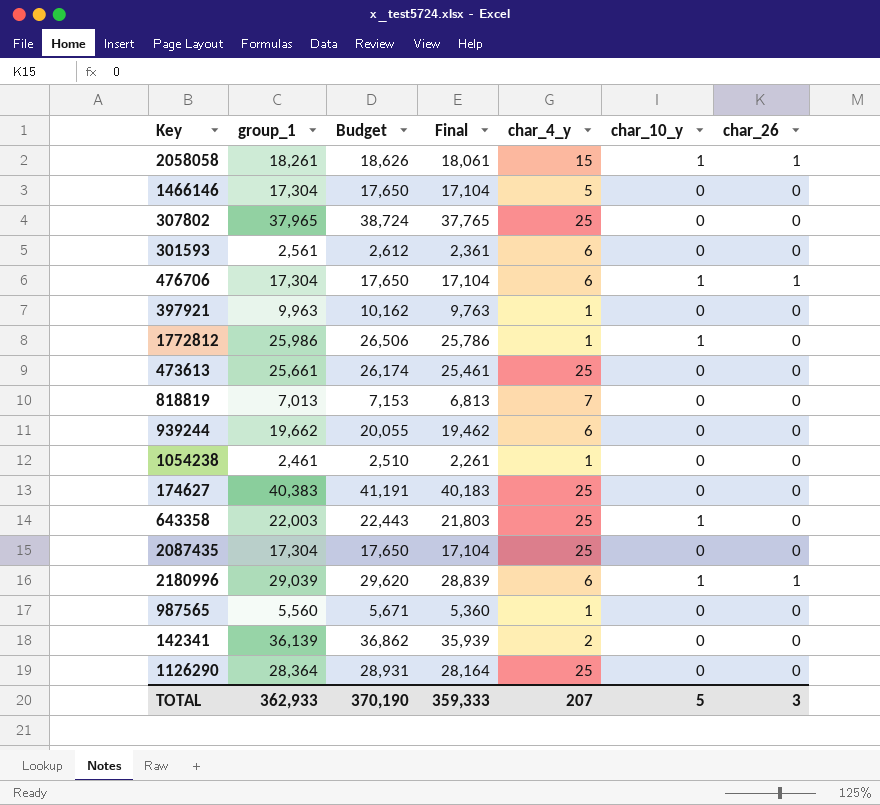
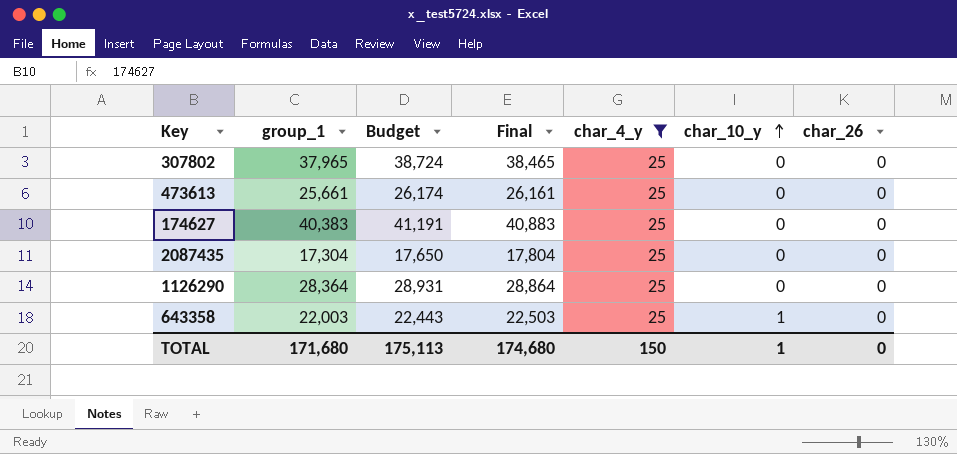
filter: none -> char_4_y = 25
row order: none -> char_10_y ascending
column Final | formula: [group_1] - 200 -> [group_1] + 500
TOTAL | group_1: 362,933 -> 171,680
TOTAL | Budget: 370,190 -> 175,113
TOTAL | Final: 359,333 -> 174,680
TOTAL | char_4_y: 207 -> 150
TOTAL | char_10_y: 5 -> 1
TOTAL | char_26: 3 -> 0

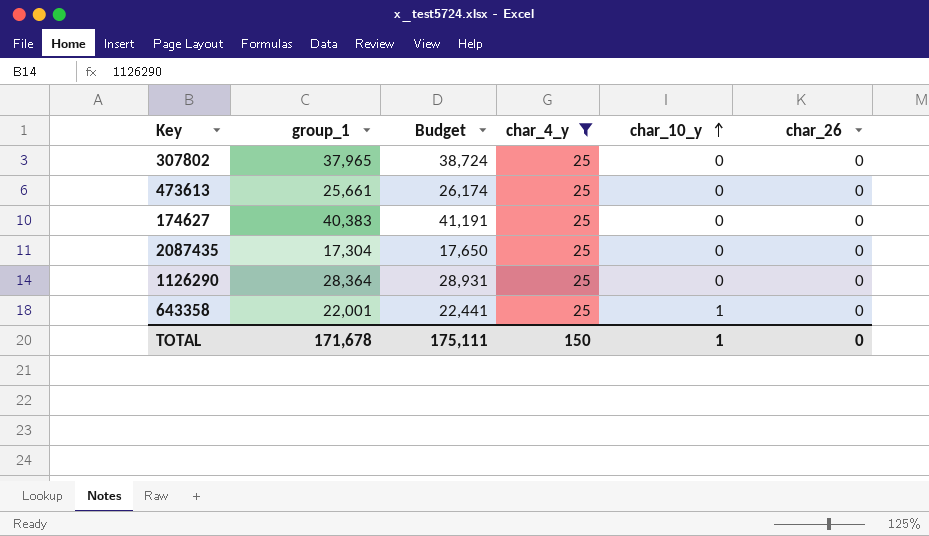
column Final | formula: [group_1] + 500 -> none
643358 | group_1: 22,003 -> 22,001
643358 | Budget: 22,443 -> 22,441
TOTAL | group_1: 171,680 -> 171,678
TOTAL | Budget: 175,113 -> 175,111

